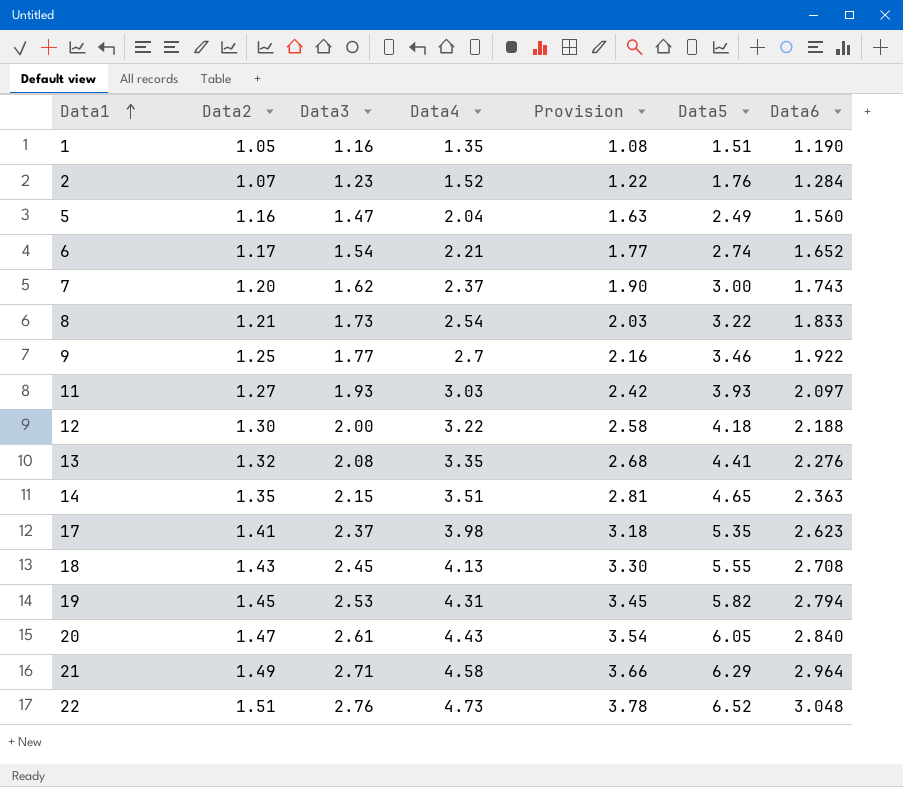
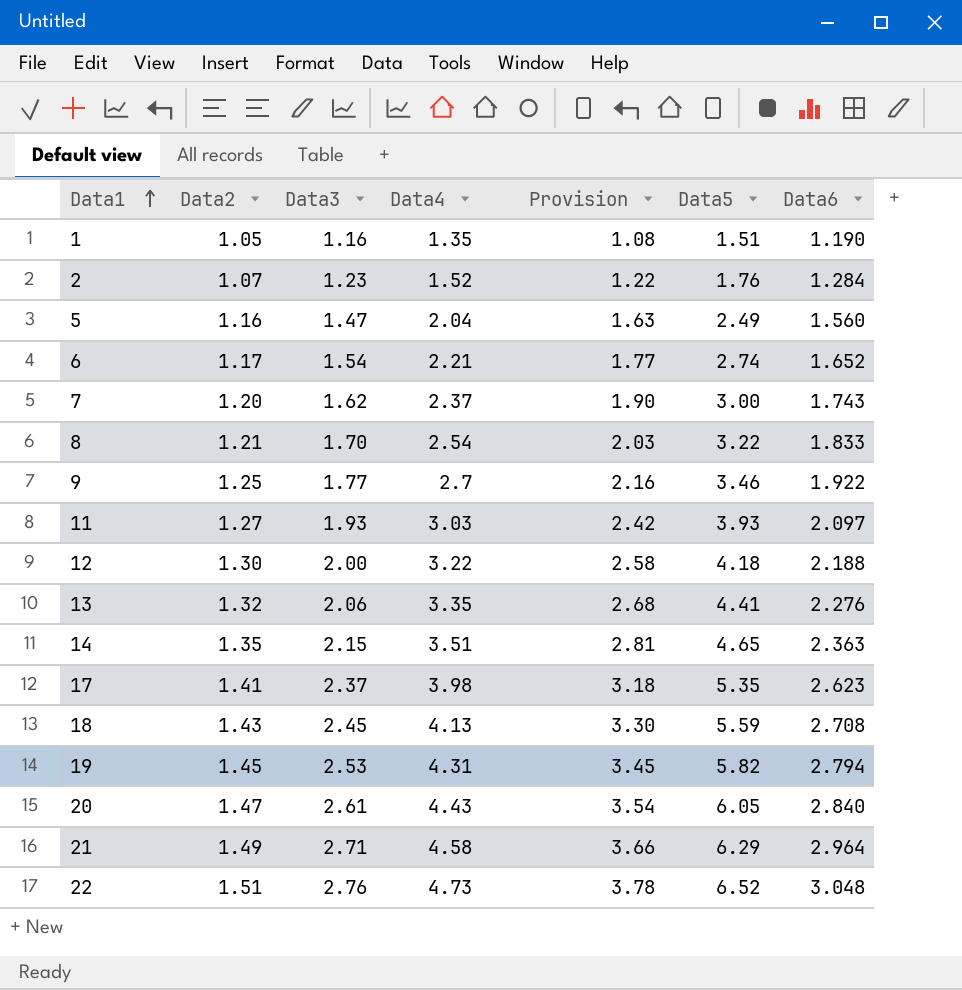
8 | Data3: 1.73 -> 1.70
13 | Data3: 2.08 -> 2.06
18 | Data5: 5.55 -> 5.59

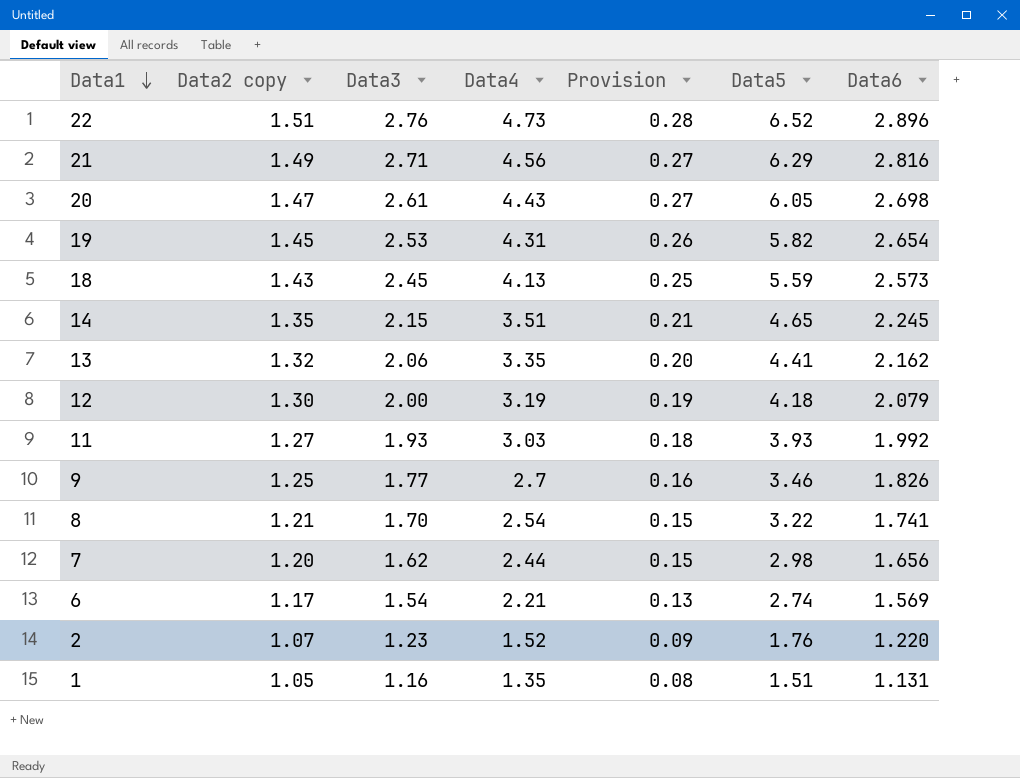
row order: Data1 ascending -> Data1 descending
column name: Data2 -> Data2 copy
column Provision | formula: [Data4] * 0.8 -> [Data4] * 0.06
row 5: 1.16 | 1.47 | 2.04 | 1.63 | 2.49 | 1.560 -> none
row 17: 1.41 | 2.37 | 3.98 | 3.18 | 5.35 | 2.623 -> none
22 | Data6: 3.048 -> 2.896
21 | Data4: 4.58 -> 4.56
21 | Data6: 2.964 -> 2.816
20 | Data6: 2.840 -> 2.698
19 | Data6: 2.794 -> 2.654
18 | Data6: 2.708 -> 2.573
14 | Data6: 2.363 -> 2.245
13 | Data6: 2.276 -> 2.162
12 | Data4: 3.22 -> 3.19
12 | Data6: 2.188 -> 2.079
11 | Data6: 2.097 -> 1.992
9 | Data6: 1.922 -> 1.826
8 | Data6: 1.833 -> 1.741
7 | Data4: 2.37 -> 2.44
7 | Data5: 3.00 -> 2.98
7 | Data6: 1.743 -> 1.656
6 | Data6: 1.652 -> 1.569
2 | Data6: 1.284 -> 1.220
1 | Data6: 1.190 -> 1.131

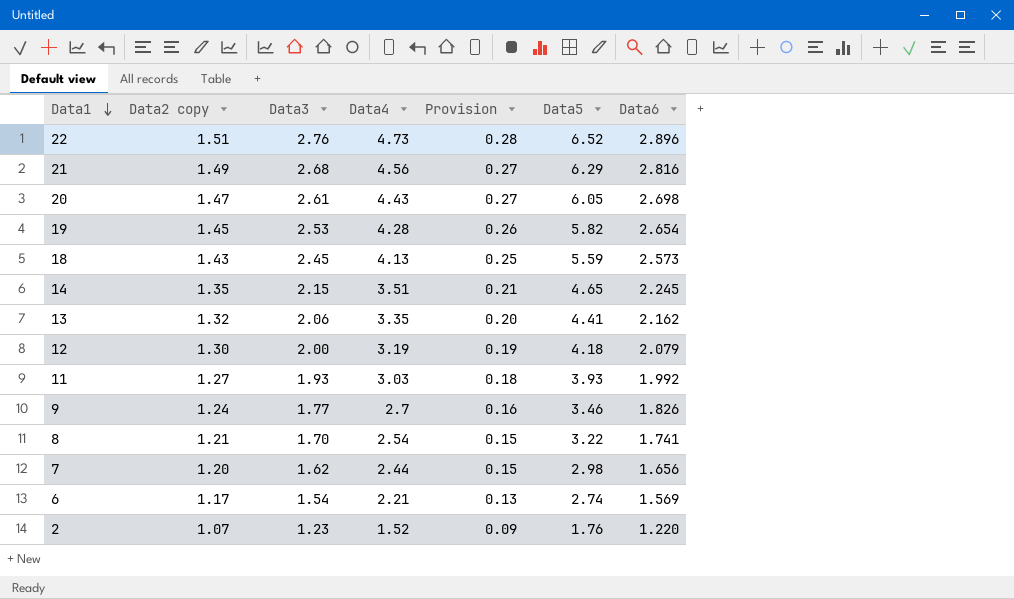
row 1: 1.05 | 1.16 | 1.35 | 0.08 | 1.51 | 1.131 -> none
21 | Data3: 2.71 -> 2.68
19 | Data4: 4.31 -> 4.28
9 | Data2 copy: 1.25 -> 1.24

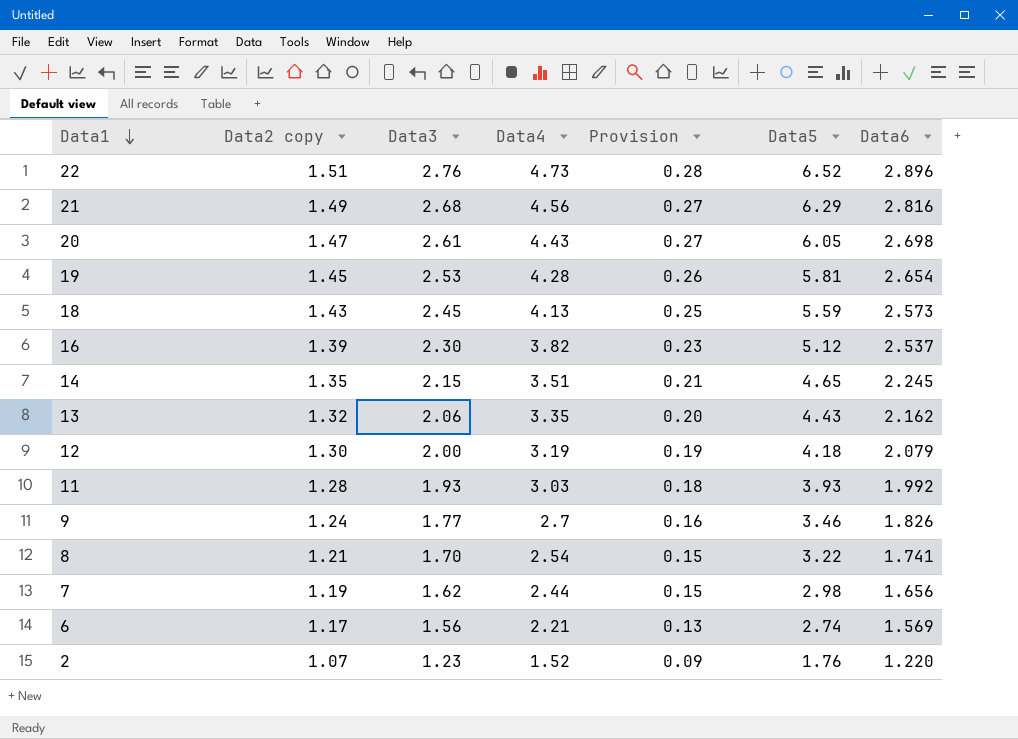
19 | Data5: 5.82 -> 5.81
row 16: none -> 1.39 | 2.30 | 3.82 | 0.23 | 5.12 | 2.537
13 | Data5: 4.41 -> 4.43
11 | Data2 copy: 1.27 -> 1.28
7 | Data2 copy: 1.20 -> 1.19
6 | Data3: 1.54 -> 1.56

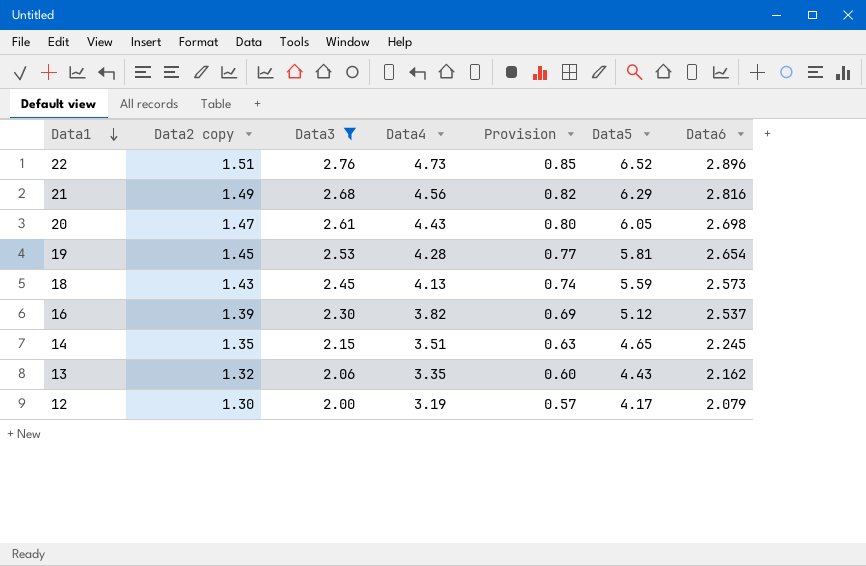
filter: none -> Data3 >= 2.00
column Provision | formula: [Data4] * 0.06 -> [Data4] * 0.18
12 | Data5: 4.18 -> 4.17

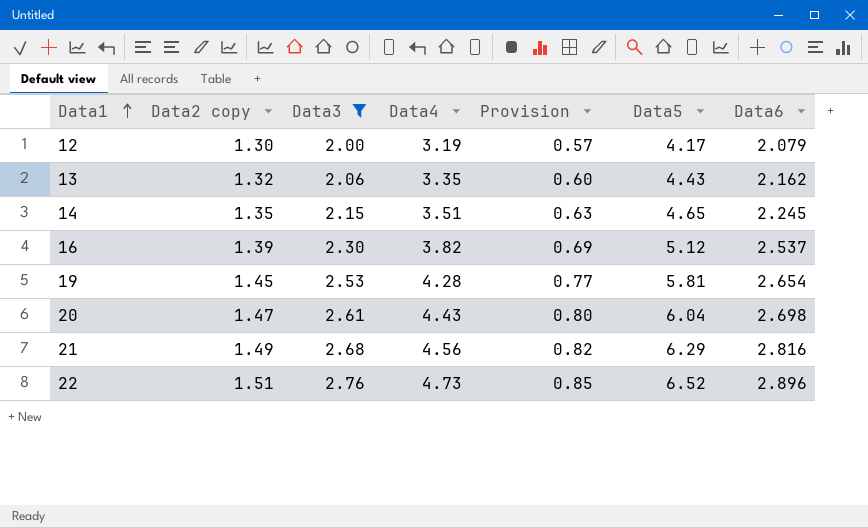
row order: Data1 descending -> Data1 ascending
row 18: 1.43 | 2.45 | 4.13 | 0.74 | 5.59 | 2.573 -> none
20 | Data5: 6.05 -> 6.04

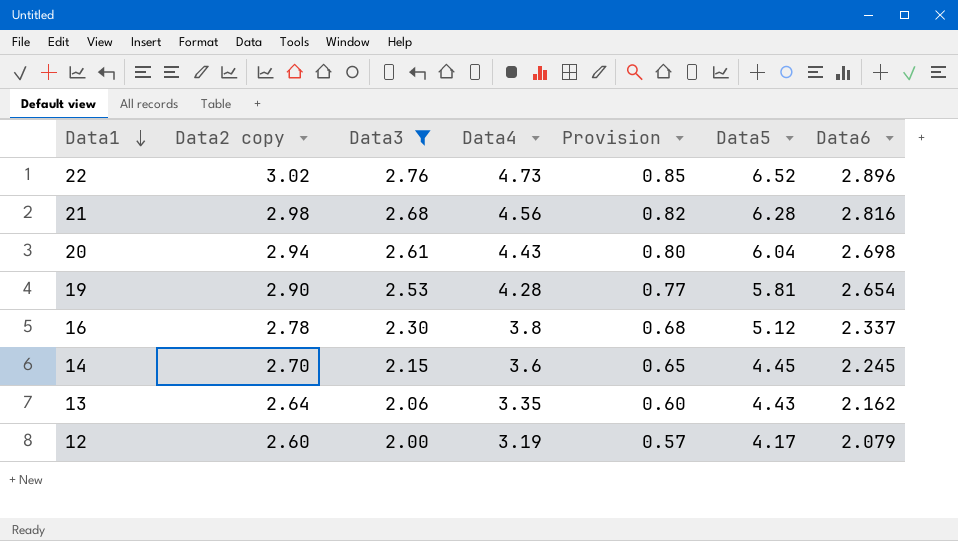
row order: Data1 ascending -> Data1 descending
22 | Data2 copy: 1.51 -> 3.02
21 | Data2 copy: 1.49 -> 2.98
21 | Data5: 6.29 -> 6.28
20 | Data2 copy: 1.47 -> 2.94
19 | Data2 copy: 1.45 -> 2.90
16 | Data2 copy: 1.39 -> 2.78
16 | Data4: 3.82 -> 3.8
16 | Provision: 0.69 -> 0.68
16 | Data6: 2.537 -> 2.337
14 | Data2 copy: 1.35 -> 2.70
14 | Data4: 3.51 -> 3.6
14 | Provision: 0.63 -> 0.65
14 | Data5: 4.65 -> 4.45
13 | Data2 copy: 1.32 -> 2.64
12 | Data2 copy: 1.30 -> 2.60

